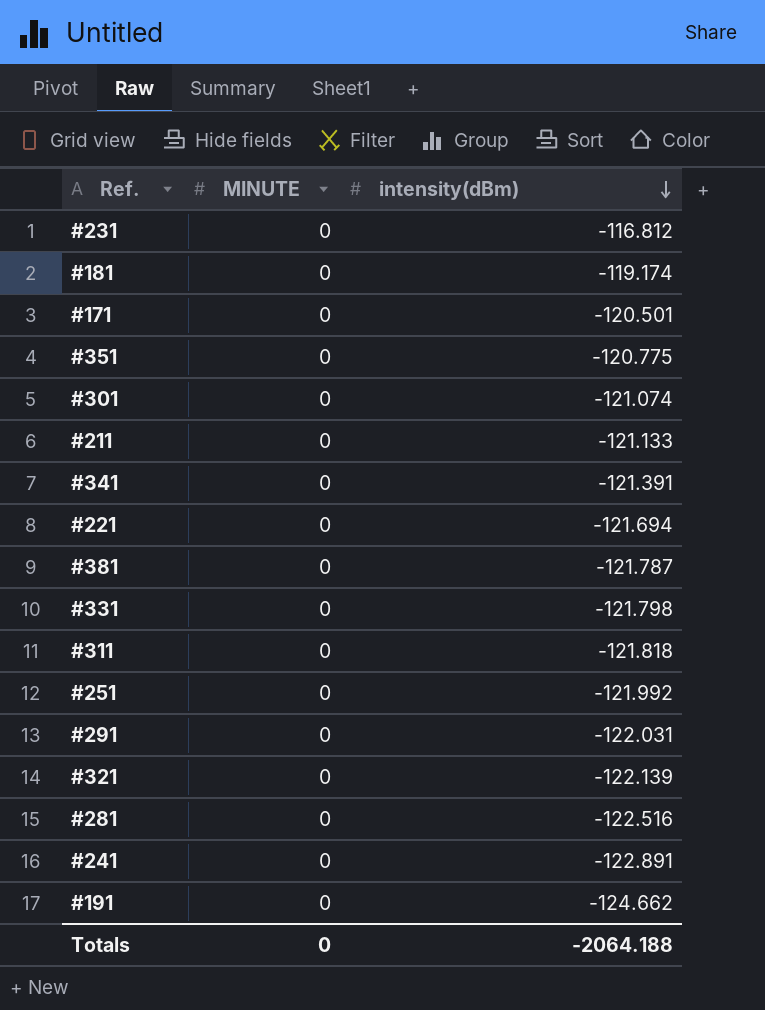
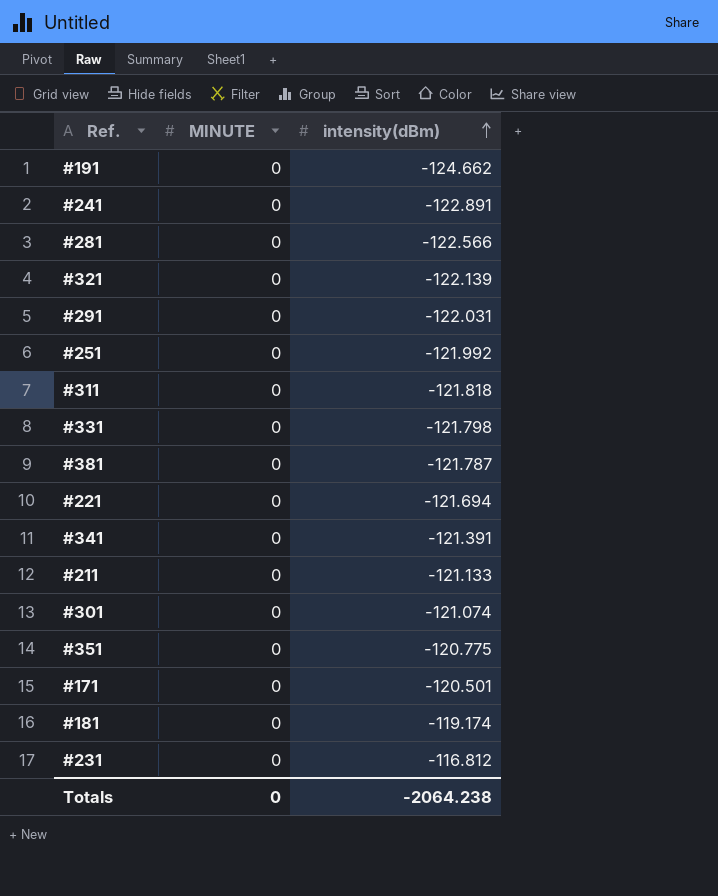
row order: intensity(dBm) descending -> intensity(dBm) ascending
#281 | intensity(dBm): -122.516 -> -122.566
Totals | intensity(dBm): -2064.188 -> -2064.238

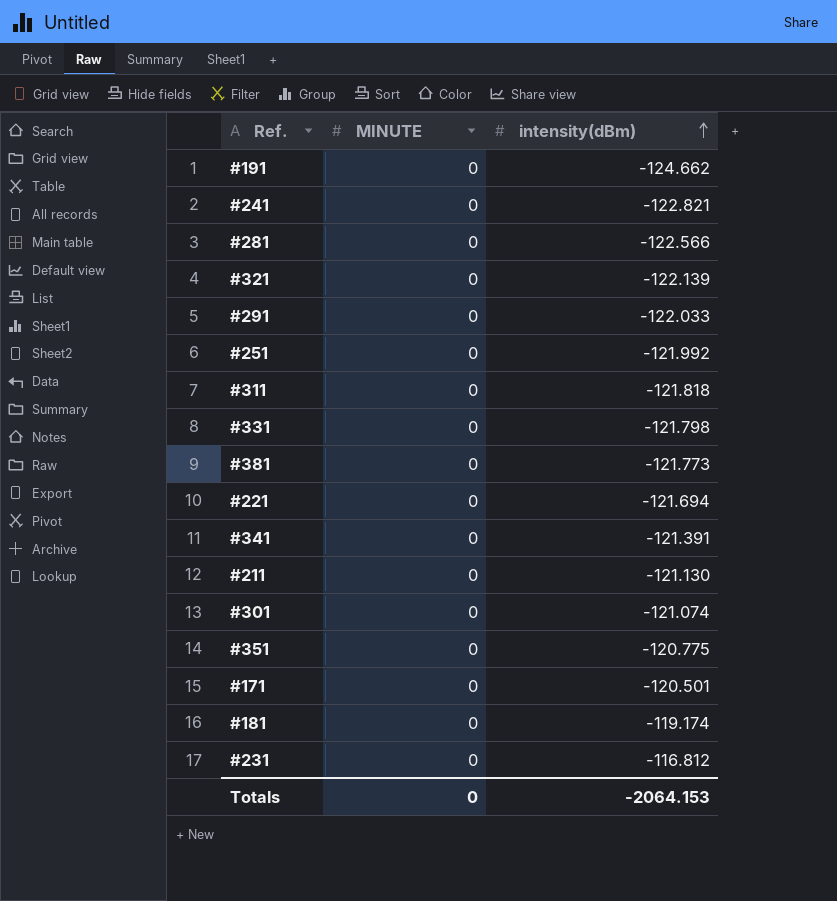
#241 | intensity(dBm): -122.891 -> -122.821
#291 | intensity(dBm): -122.031 -> -122.033
#381 | intensity(dBm): -121.787 -> -121.773
#211 | intensity(dBm): -121.133 -> -121.130
Totals | intensity(dBm): -2064.238 -> -2064.153

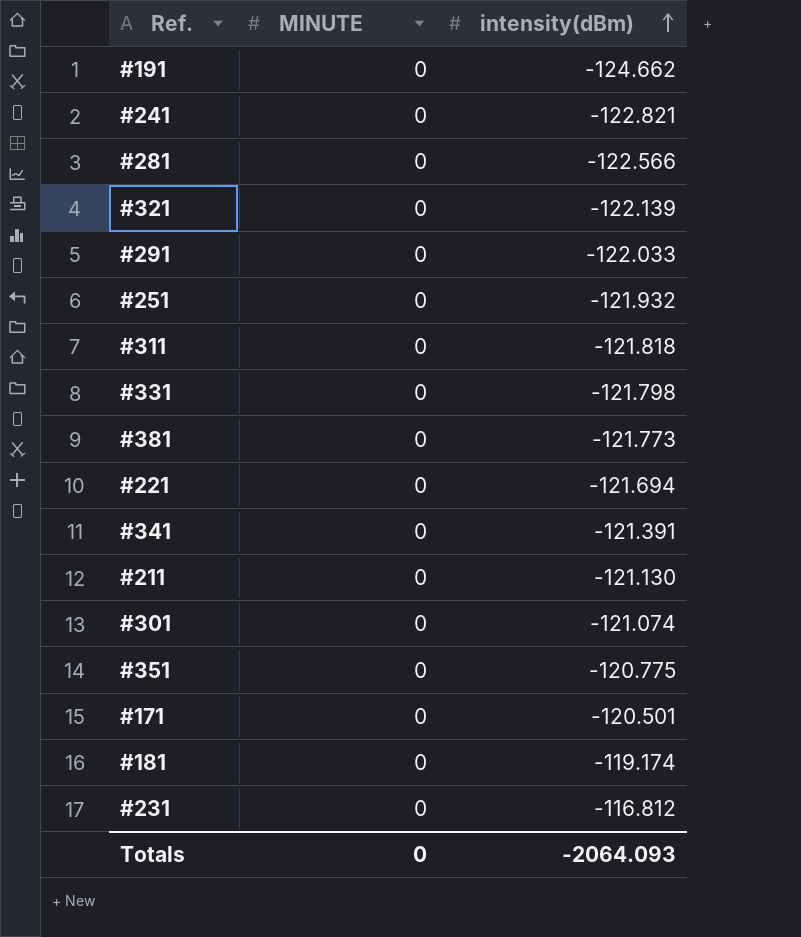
#251 | intensity(dBm): -121.992 -> -121.932
Totals | intensity(dBm): -2064.153 -> -2064.093

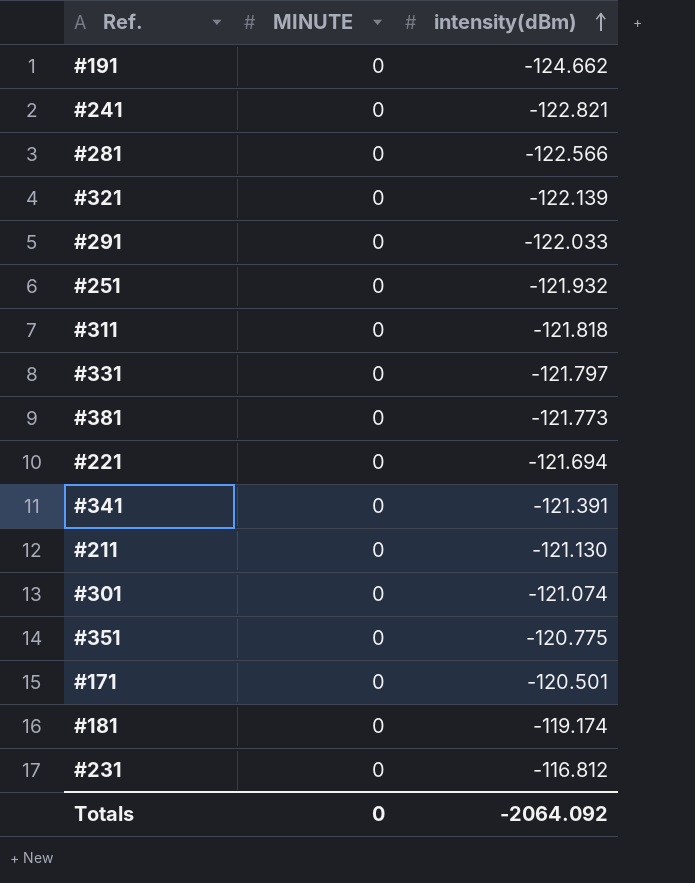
#331 | intensity(dBm): -121.798 -> -121.797
Totals | intensity(dBm): -2064.093 -> -2064.092

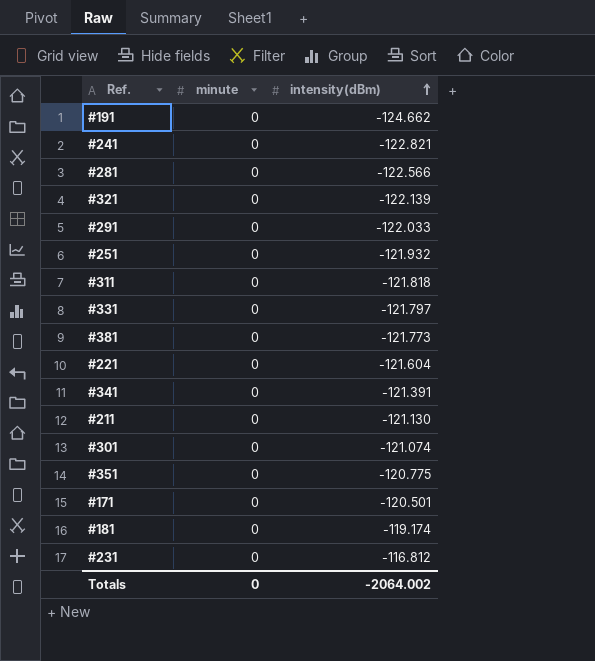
column name: MINUTE -> minute
#221 | intensity(dBm): -121.694 -> -121.604
Totals | intensity(dBm): -2064.092 -> -2064.002

